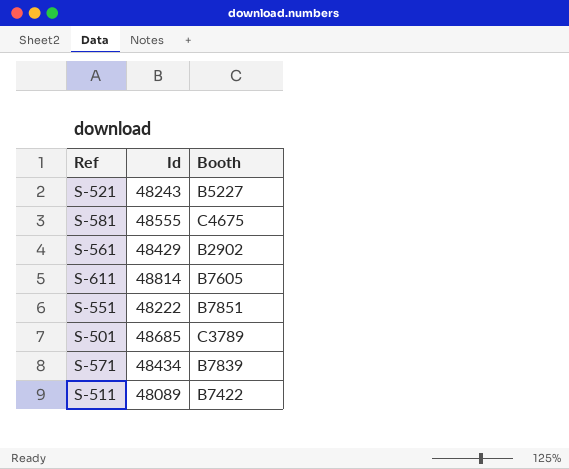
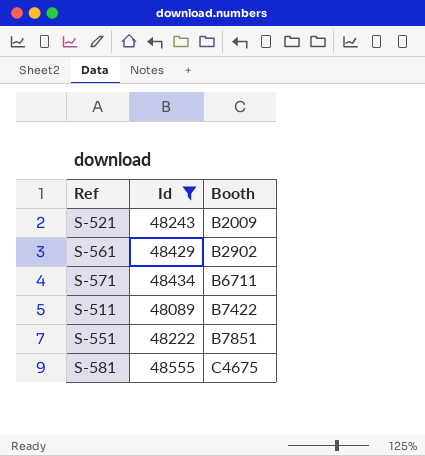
filter: none -> Id <= 48555
row order: none -> Booth ascending
S-521 | Booth: B5227 -> B2009
S-571 | Booth: B7839 -> B6711

